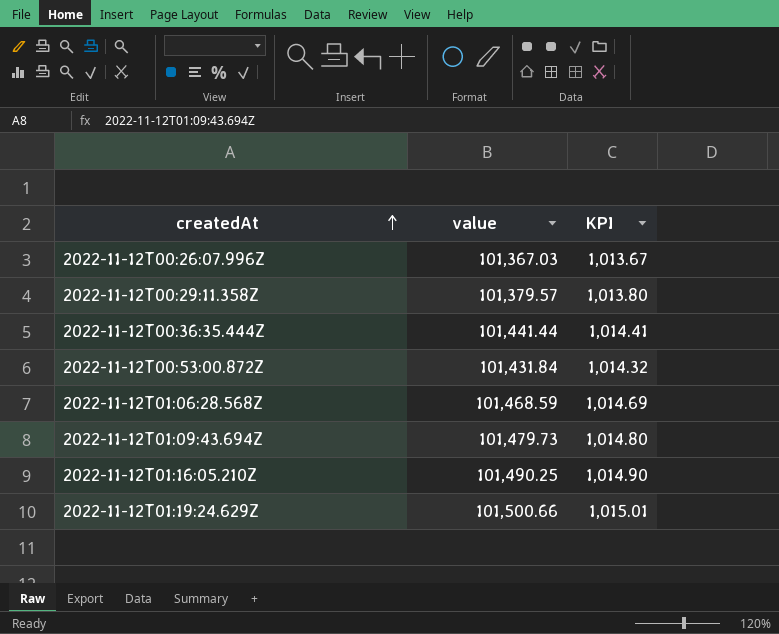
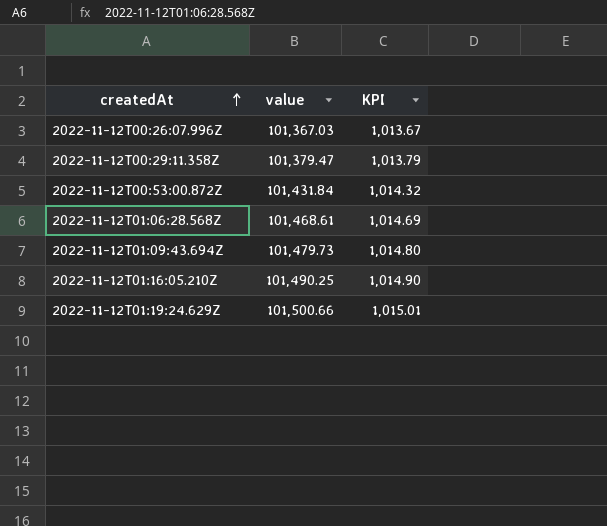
row 2022-11-12T00:36:35.444Z: 101,441.44 | 1,014.41 -> none
2022-11-12T00:29:11.358Z | value: 101,379.57 -> 101,379.47
2022-11-12T00:29:11.358Z | KPI: 1,013.80 -> 1,013.79
2022-11-12T01:06:28.568Z | value: 101,468.59 -> 101,468.61

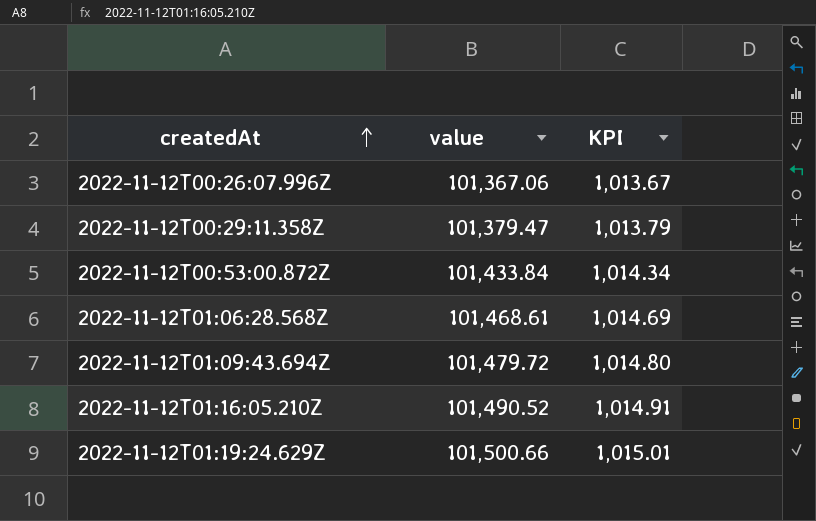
2022-11-12T00:26:07.996Z | value: 101,367.03 -> 101,367.06
2022-11-12T00:53:00.872Z | value: 101,431.84 -> 101,433.84
2022-11-12T00:53:00.872Z | KPI: 1,014.32 -> 1,014.34
2022-11-12T01:09:43.694Z | value: 101,479.73 -> 101,479.72
2022-11-12T01:16:05.210Z | value: 101,490.25 -> 101,490.52
2022-11-12T01:16:05.210Z | KPI: 1,014.90 -> 1,014.91

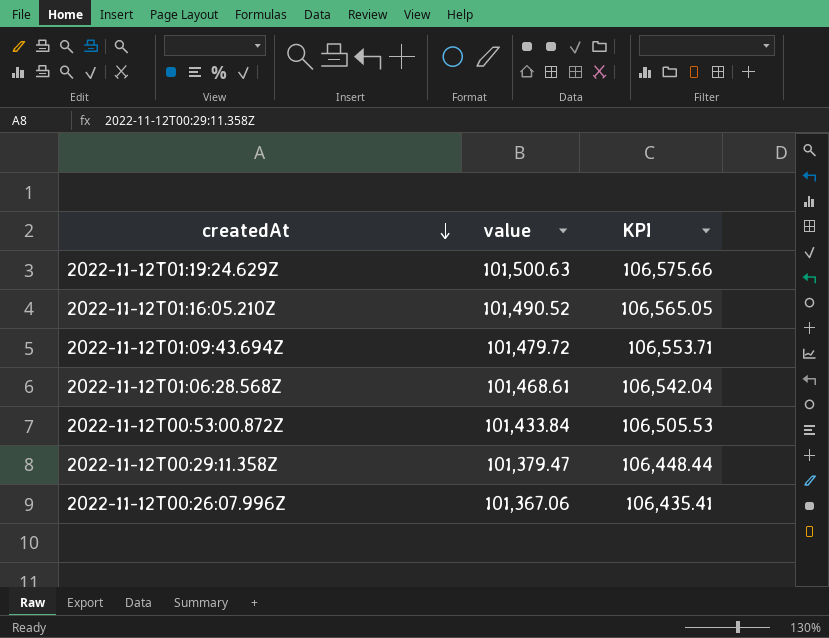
row order: createdAt ascending -> createdAt descending
column KPI | formula: [value] * 0.01 -> [value] * 1.05
2022-11-12T01:19:24.629Z | value: 101,500.66 -> 101,500.63

